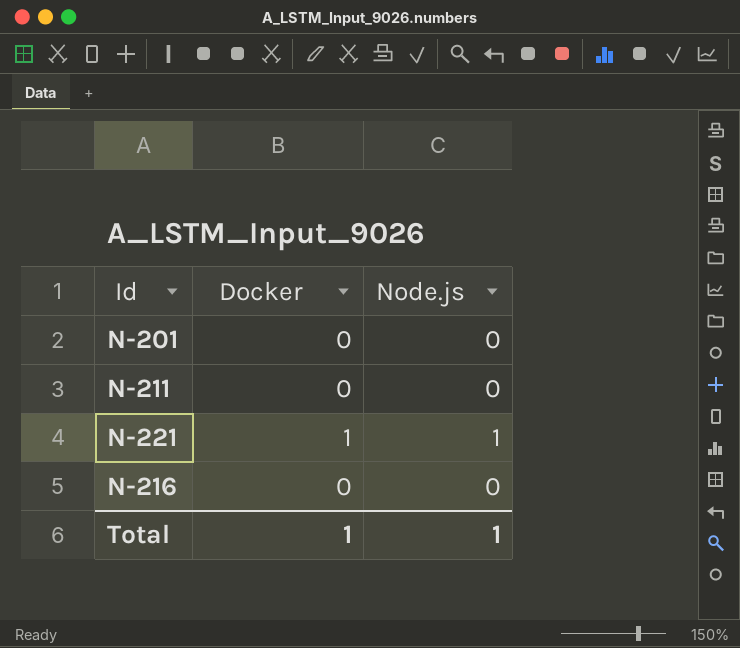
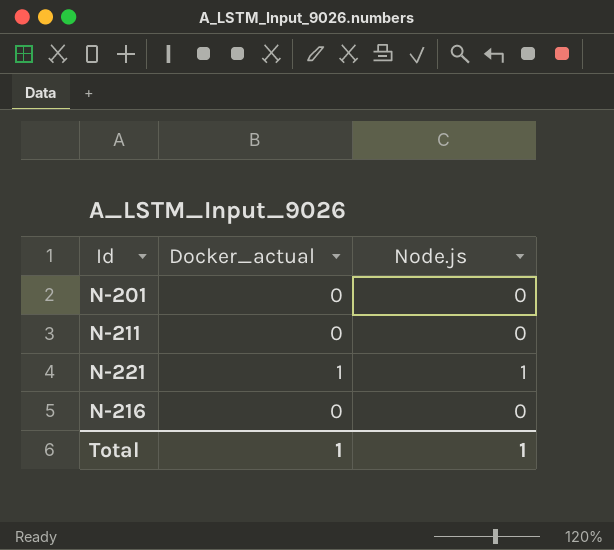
column name: Docker -> Docker_actual

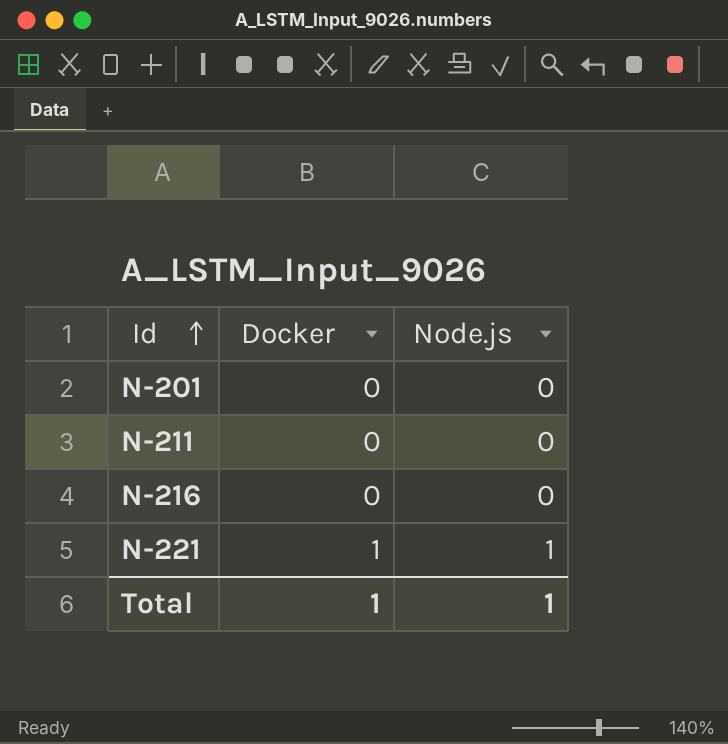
row order: none -> Id ascending
column name: Docker_actual -> Docker

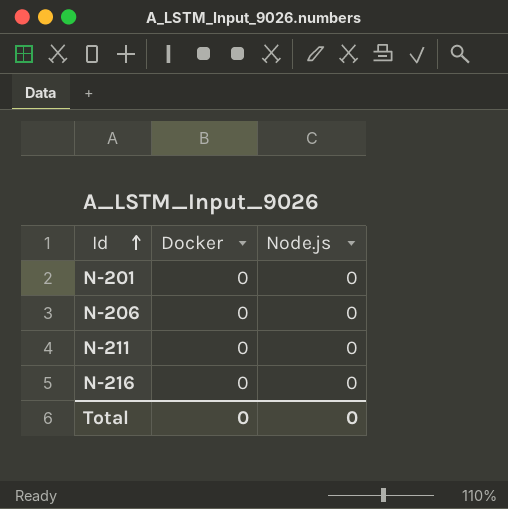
row N-221: 1 | 1 -> none
row N-206: none -> 0 | 0
Total | Docker: 1 -> 0
Total | Node.js: 1 -> 0

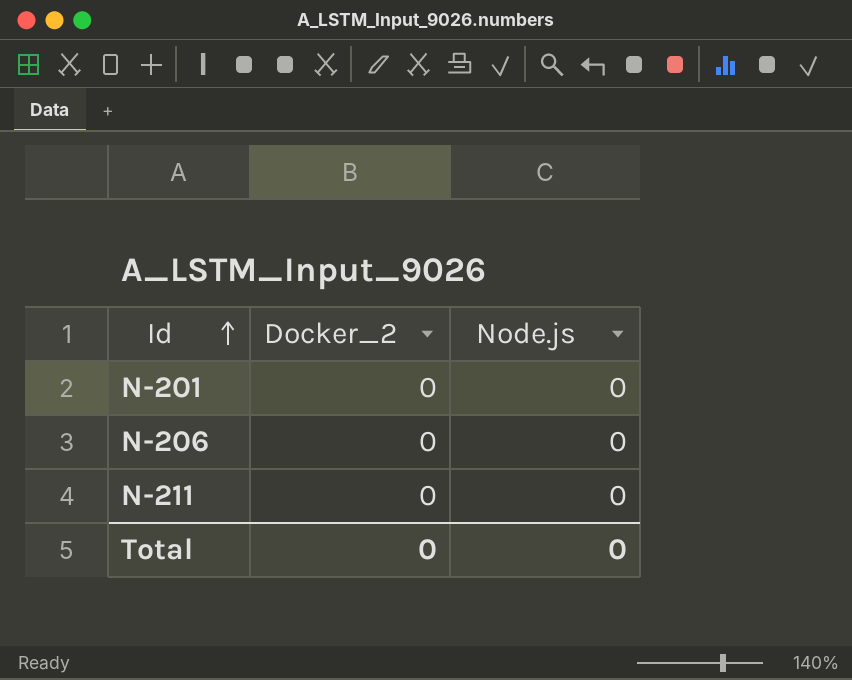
column name: Docker -> Docker_2
row N-216: 0 | 0 -> none

